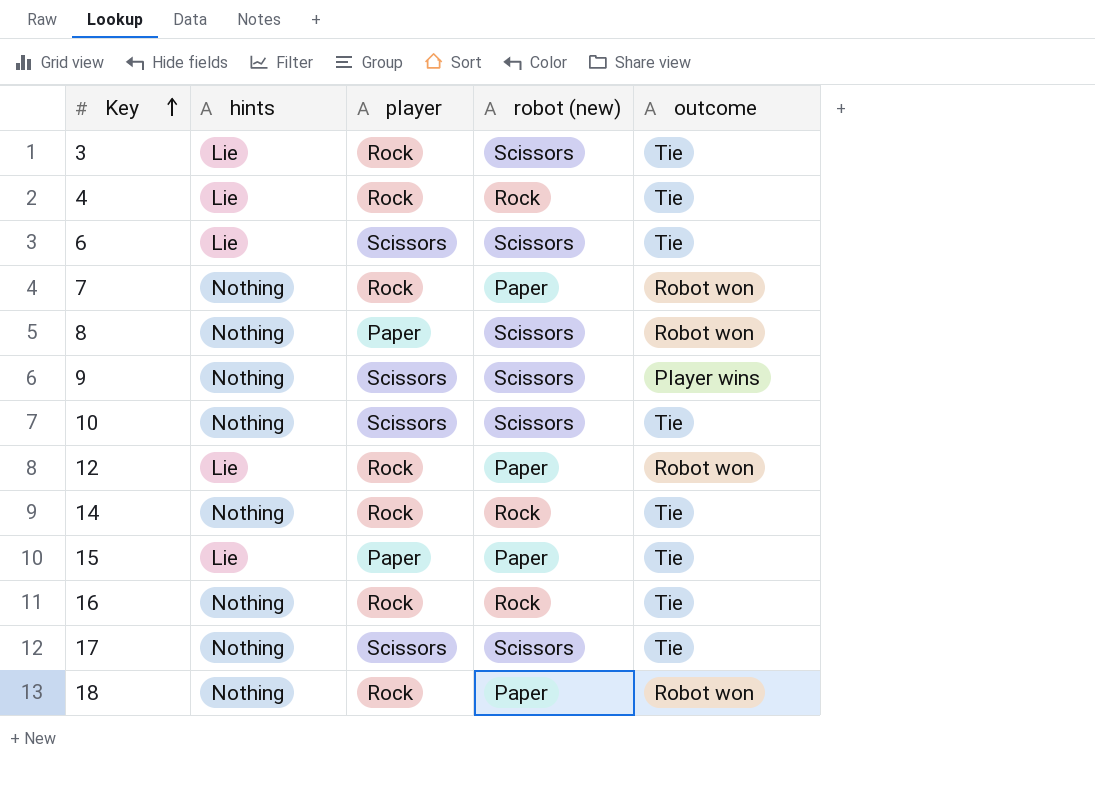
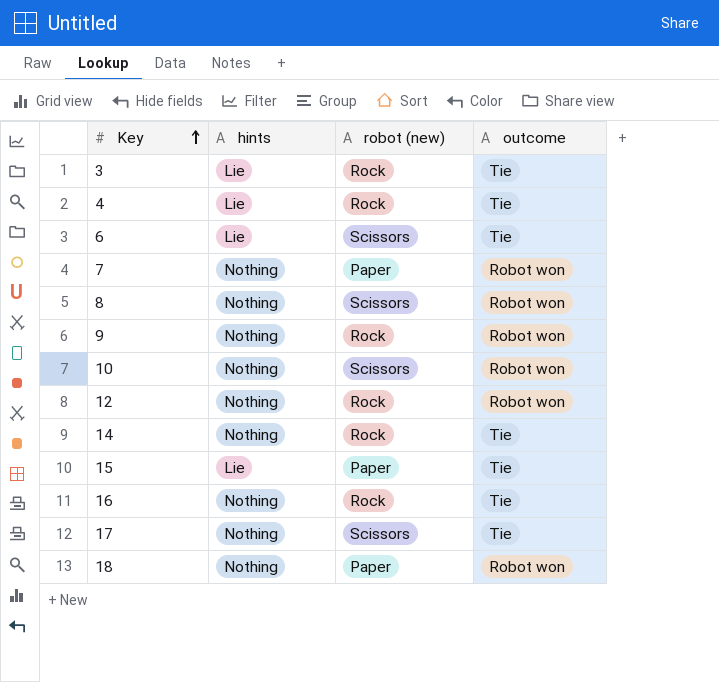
column player | position: 3 -> none
3 | robot (new): Scissors -> Rock
9 | robot (new): Scissors -> Rock
9 | outcome: Player wins -> Robot won
10 | outcome: Tie -> Robot won
12 | hints: Lie -> Nothing
12 | robot (new): Paper -> Rock

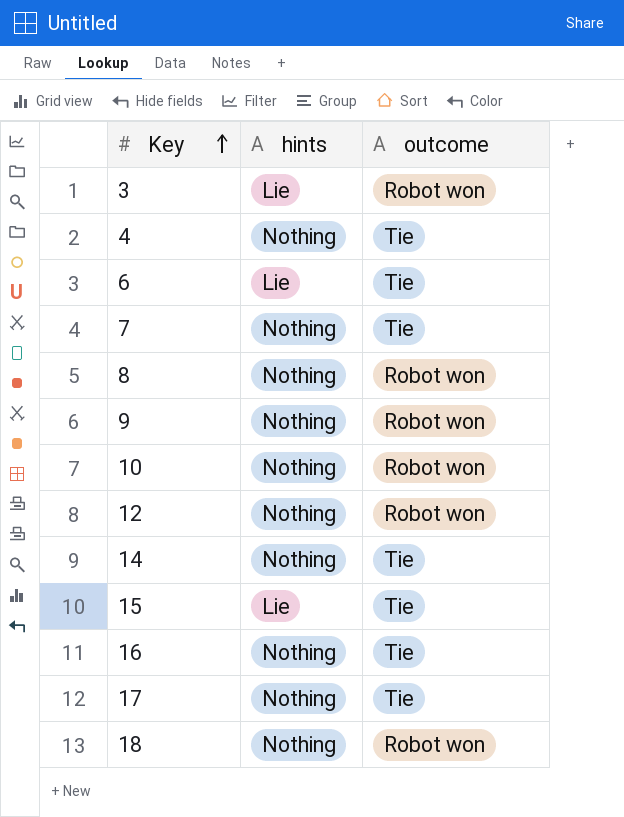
column robot (new) | position: 3 -> none
3 | outcome: Tie -> Robot won
4 | hints: Lie -> Nothing
7 | outcome: Robot won -> Tie

